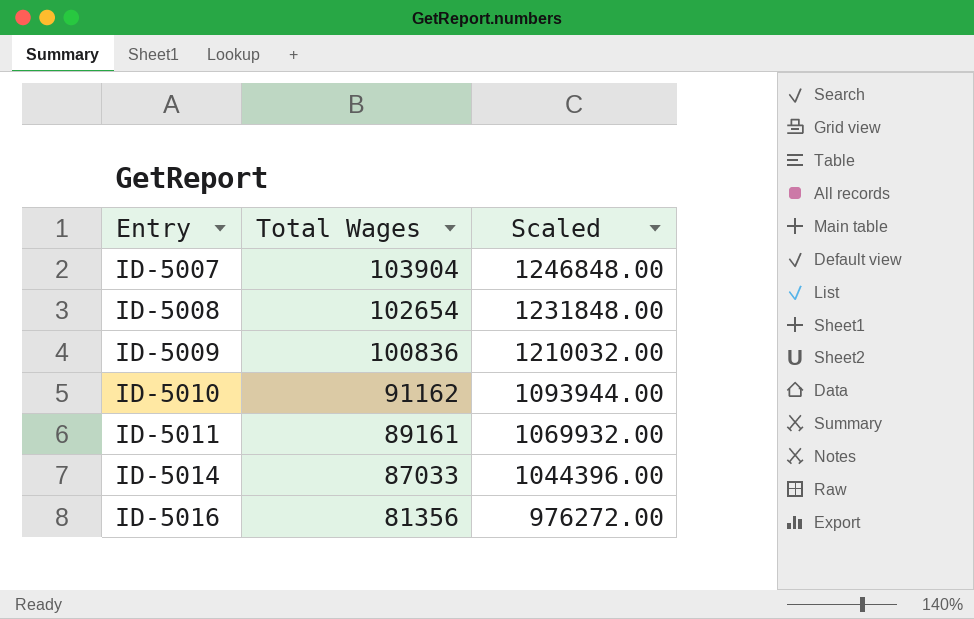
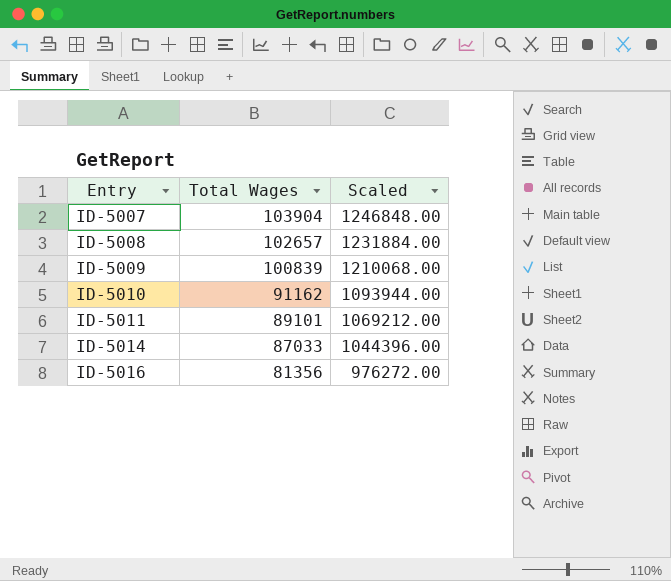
ID-5008 | Total Wages: 102654 -> 102657
ID-5008 | Scaled: 1231848.00 -> 1231884.00
ID-5009 | Total Wages: 100836 -> 100839
ID-5009 | Scaled: 1210032.00 -> 1210068.00
ID-5011 | Total Wages: 89161 -> 89101
ID-5011 | Scaled: 1069932.00 -> 1069212.00

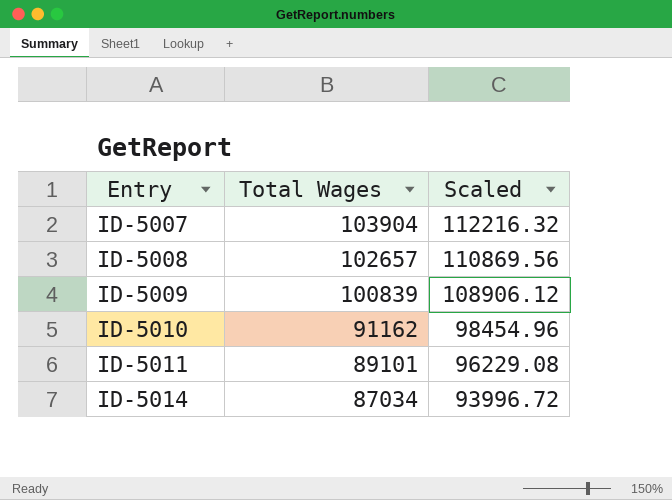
column Scaled | formula: [Total Wages] * 12 -> [Total Wages] * 1.08
row ID-5016: 81356 | 976272.00 -> none
ID-5014 | Total Wages: 87033 -> 87034

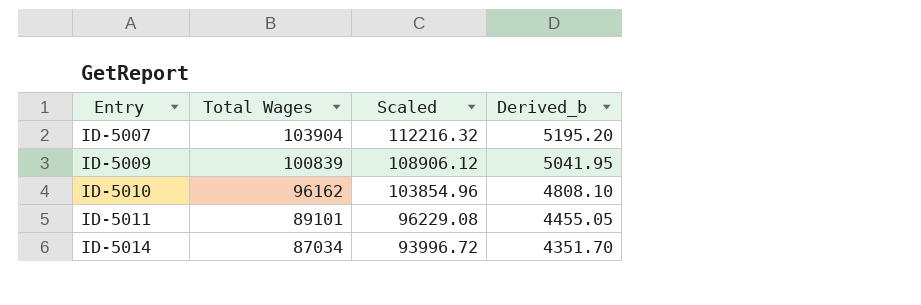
column Derived_b | formula: none -> [Total Wages] * 0.05
row ID-5008: 102657 | 110869.56 -> none
ID-5010 | Total Wages: 91162 -> 96162
ID-5010 | Scaled: 98454.96 -> 103854.96

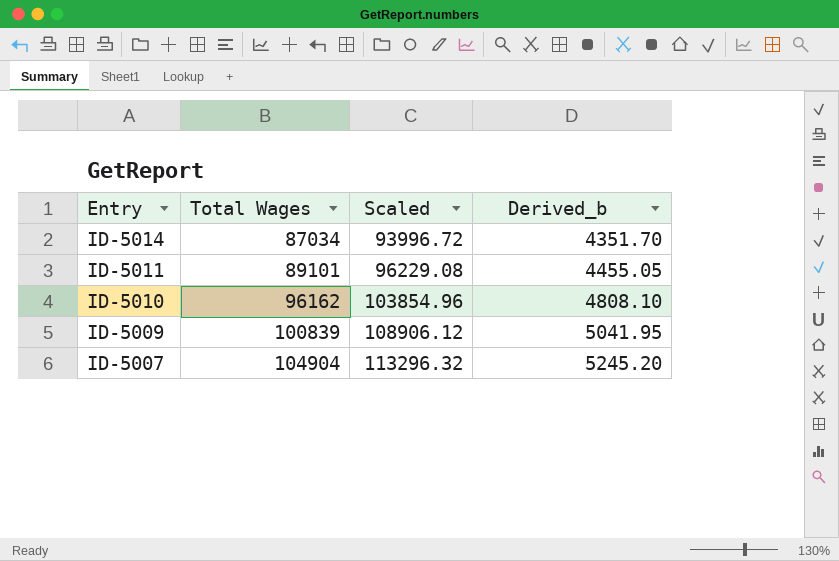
row order: Entry ascending -> Entry descending
ID-5007 | Total Wages: 103904 -> 104904
ID-5007 | Scaled: 112216.32 -> 113296.32
ID-5007 | Derived_b: 5195.20 -> 5245.20

